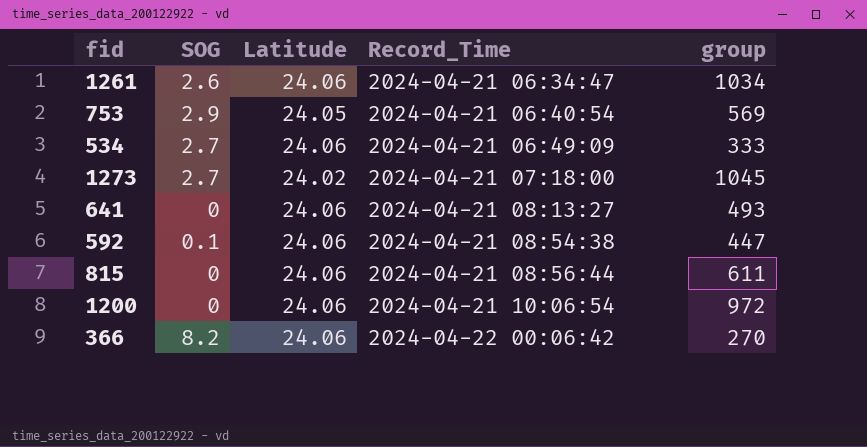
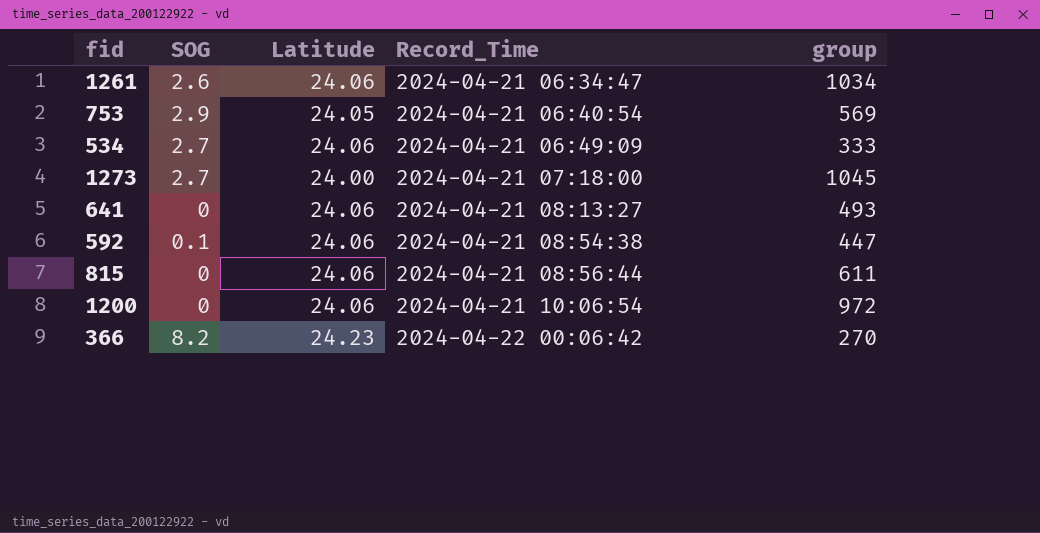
1273 | Latitude: 24.02 -> 24.00
366 | Latitude: 24.06 -> 24.23

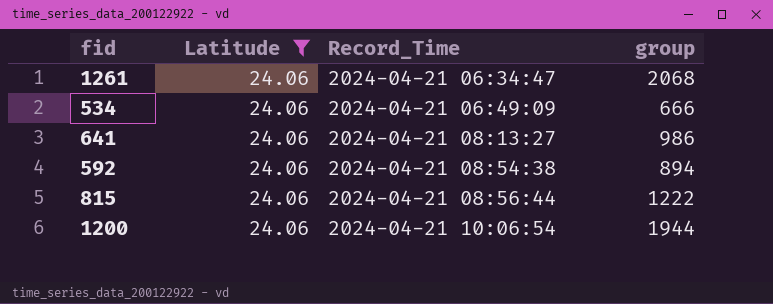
filter: none -> Latitude = 24.06
column SOG | position: 2 -> none
1261 | group: 1034 -> 2068
534 | group: 333 -> 666
641 | group: 493 -> 986
592 | group: 447 -> 894
815 | group: 611 -> 1222
1200 | group: 972 -> 1944

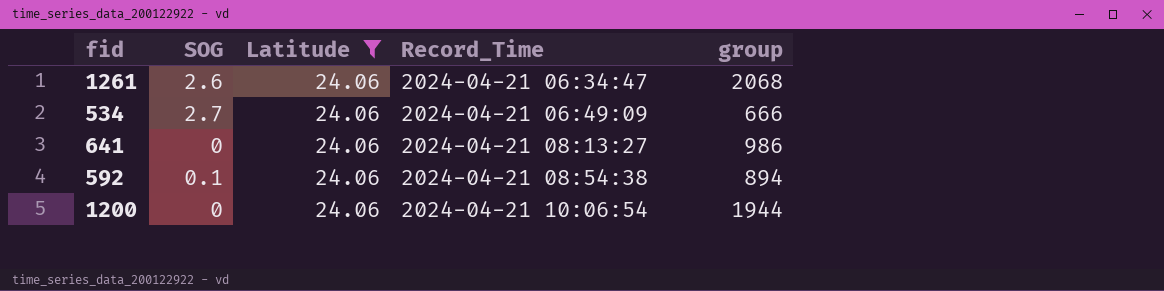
column SOG | position: none -> 2
row 815: 24.06 | 2024-04-21 08:56:44 | 1222 -> none

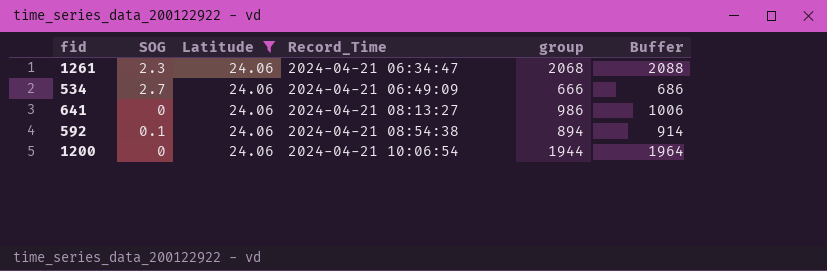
column Buffer | formula: none -> [group] + 20
1261 | SOG: 2.6 -> 2.3

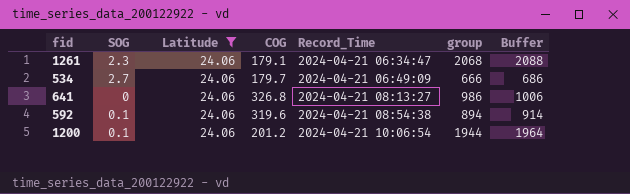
column COG | position: none -> 4
1200 | SOG: 0 -> 0.1

